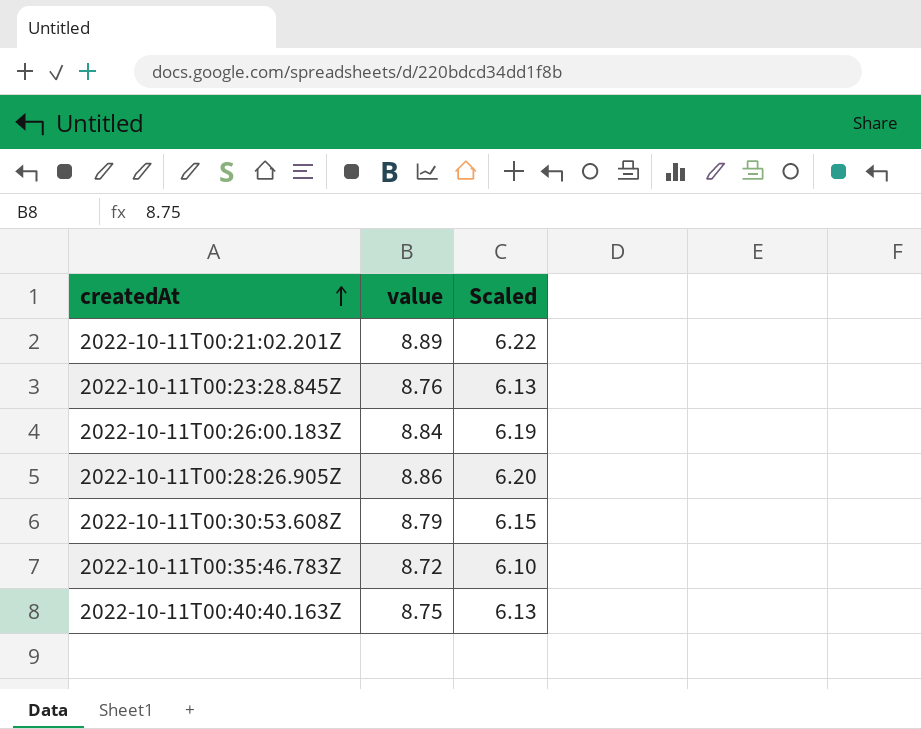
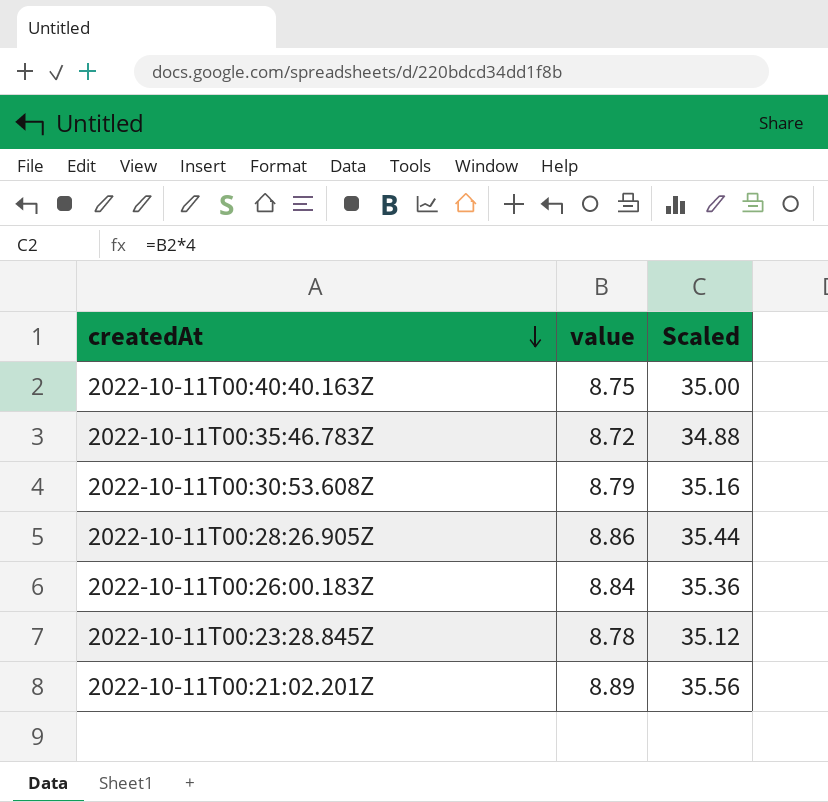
row order: createdAt ascending -> createdAt descending
column Scaled | formula: [value] * 0.7 -> [value] * 4
2022-10-11T00:23:28.845Z | value: 8.76 -> 8.78

